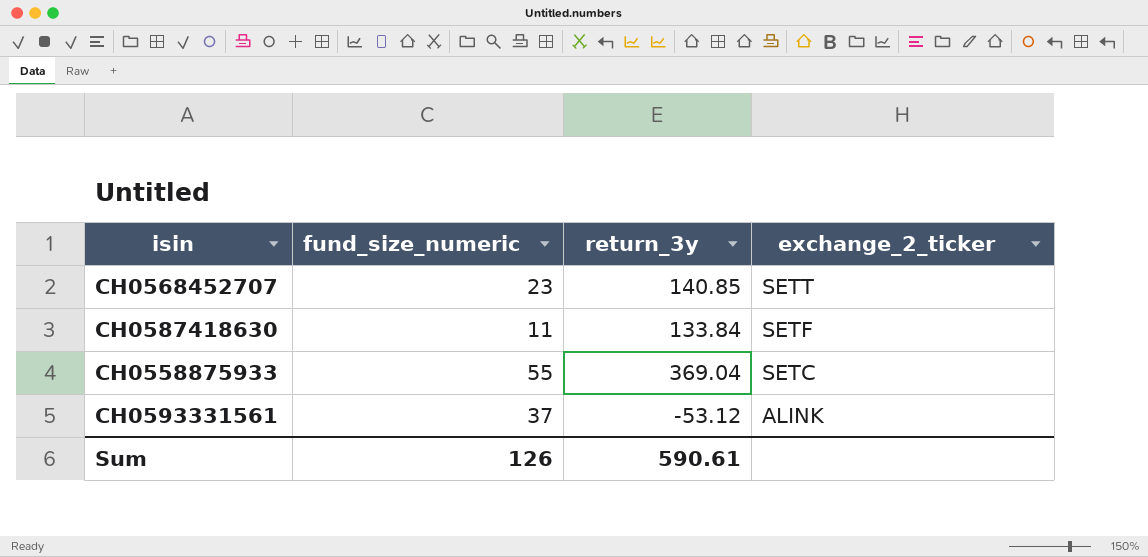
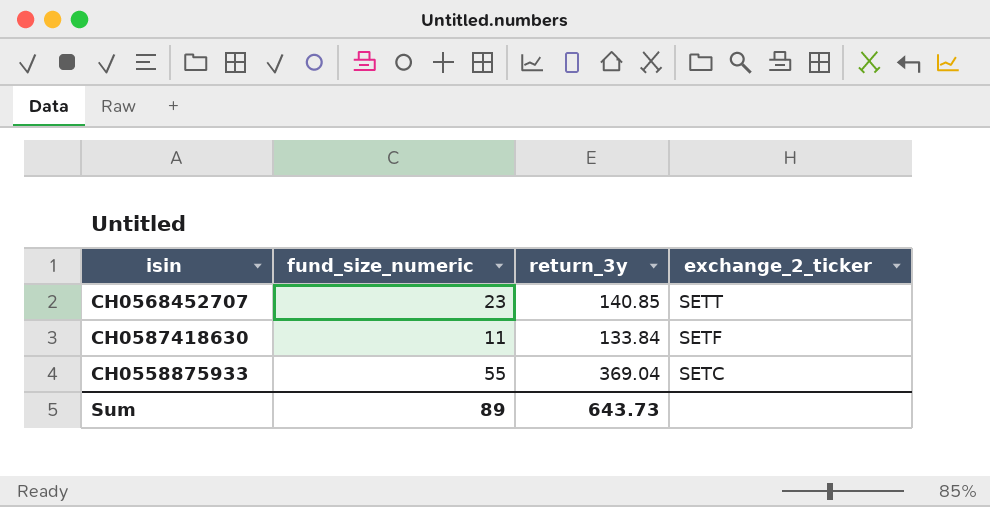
row CH0593331561: 37 | -53.12 | ALINK -> none
Sum | fund_size_numeric: 126 -> 89
Sum | return_3y: 590.61 -> 643.73

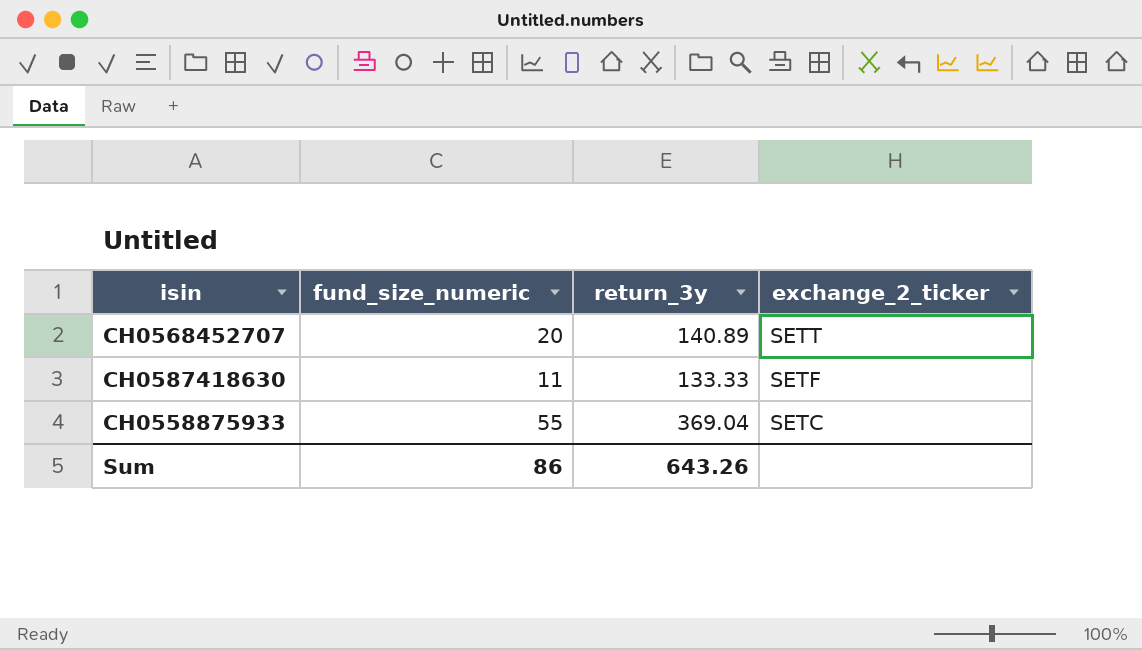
CH0568452707 | fund_size_numeric: 23 -> 20
CH0568452707 | return_3y: 140.85 -> 140.89
CH0587418630 | return_3y: 133.84 -> 133.33
Sum | fund_size_numeric: 89 -> 86
Sum | return_3y: 643.73 -> 643.26

